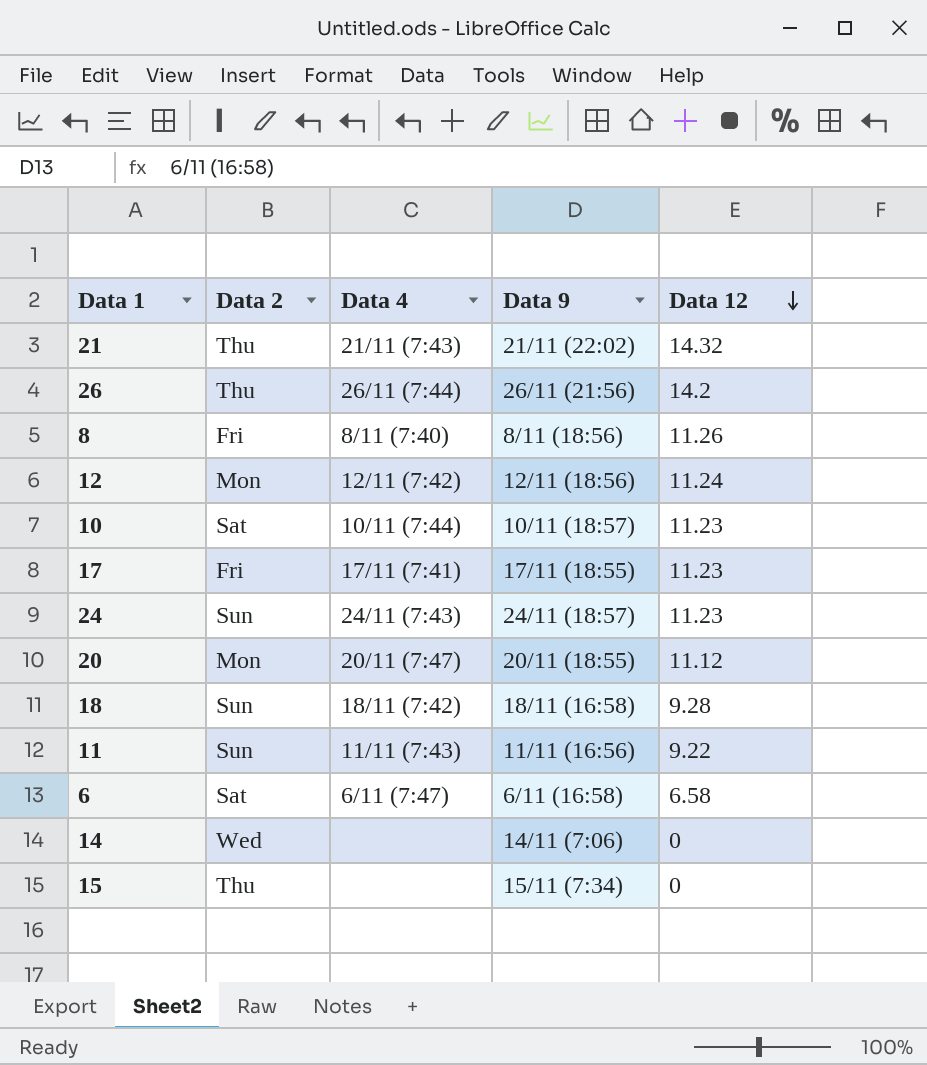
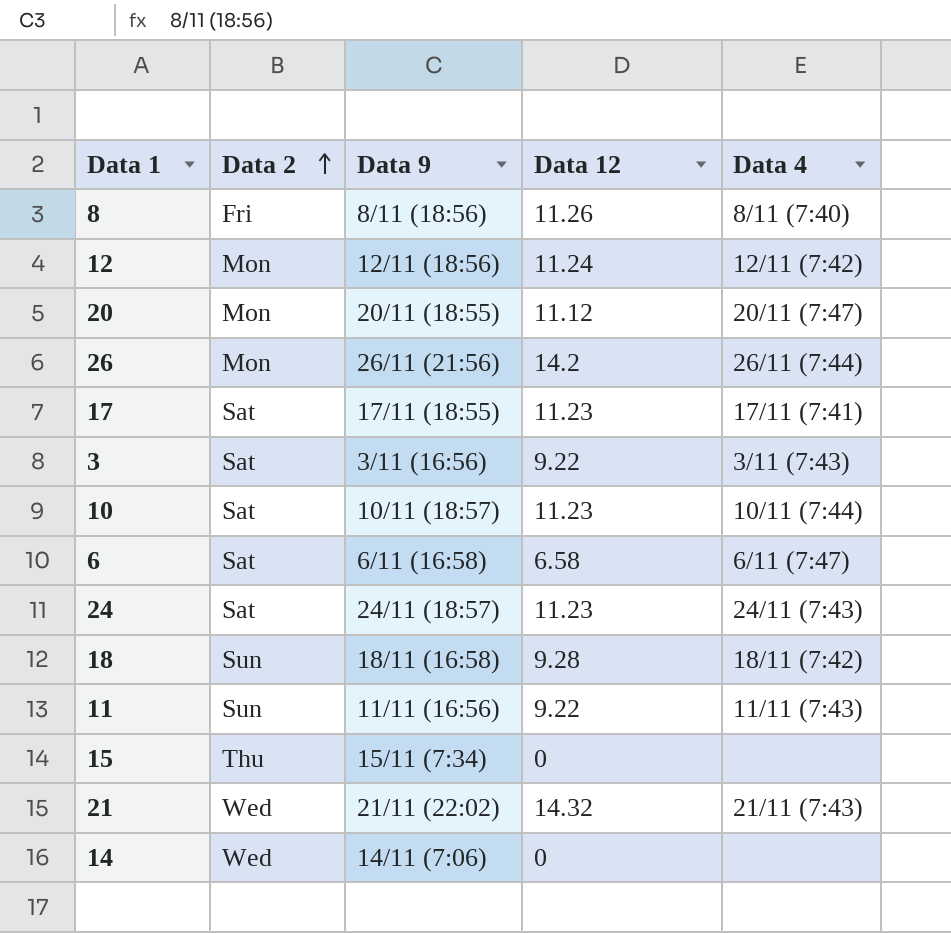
row order: Data 12 descending -> Data 2 ascending
column Data 4 | position: 3 -> 5
26 | Data 2: Thu -> Mon
17 | Data 2: Fri -> Sat
row 3: none -> Sat | 3/11 (16:56) | 9.22 | 3/11 (7:43)
24 | Data 2: Sun -> Sat
21 | Data 2: Thu -> Wed

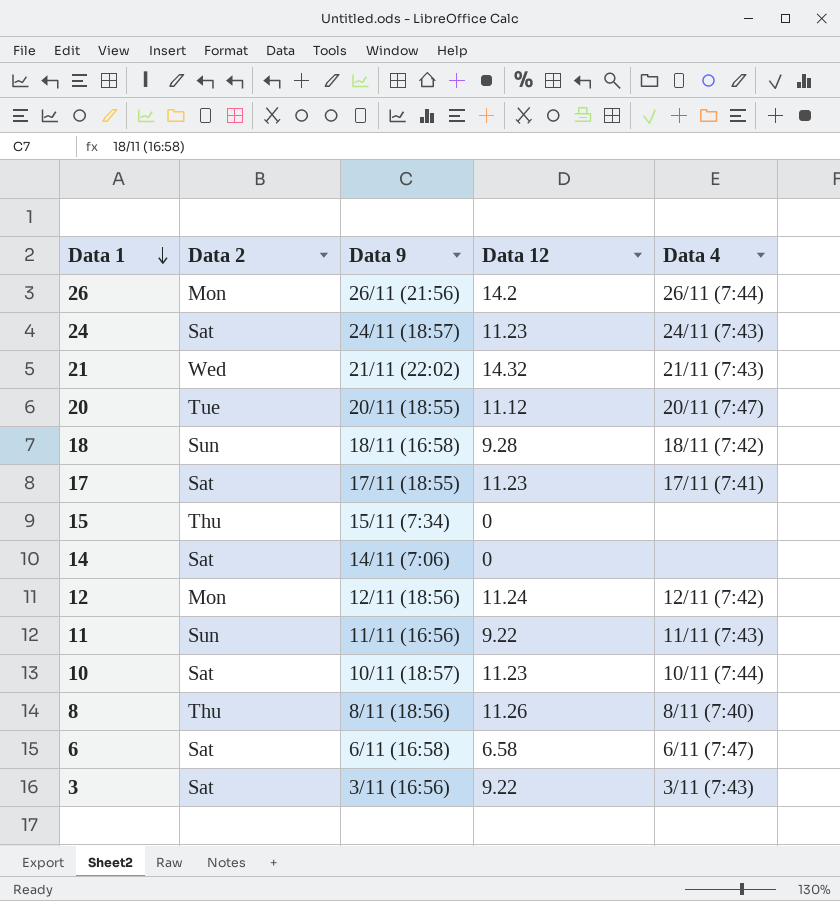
row order: Data 2 ascending -> Data 1 descending
20 | Data 2: Mon -> Tue
14 | Data 2: Wed -> Sat
8 | Data 2: Fri -> Thu

